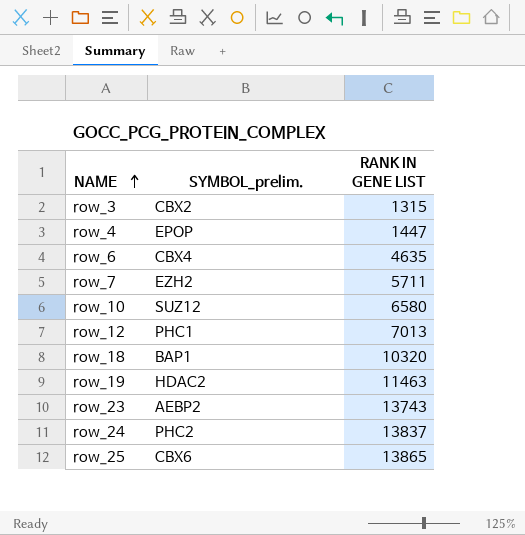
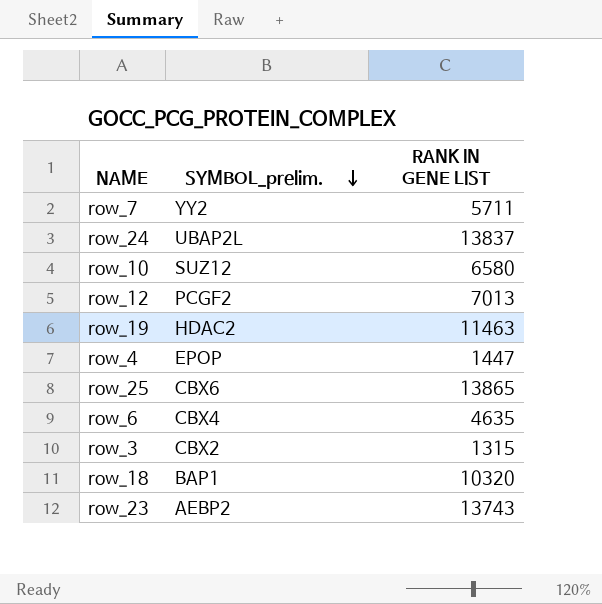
row order: NAME ascending -> SYMBOL_prelim. descending
row_7 | SYMBOL_prelim.: EZH2 -> YY2
row_24 | SYMBOL_prelim.: PHC2 -> UBAP2L
row_12 | SYMBOL_prelim.: PHC1 -> PCGF2

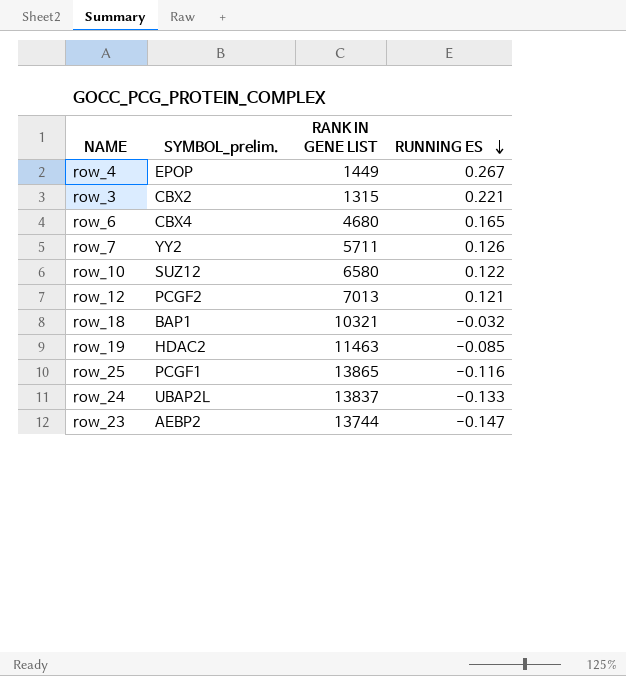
row order: SYMBOL_prelim. descending -> RUNNING ES descending
column RUNNING ES | position: none -> 4
row_4 | RANK IN GENE LIST: 1447 -> 1449
row_6 | RANK IN GENE LIST: 4635 -> 4680
row_18 | RANK IN GENE LIST: 10320 -> 10321
row_25 | SYMBOL_prelim.: CBX6 -> PCGF1
row_23 | RANK IN GENE LIST: 13743 -> 13744

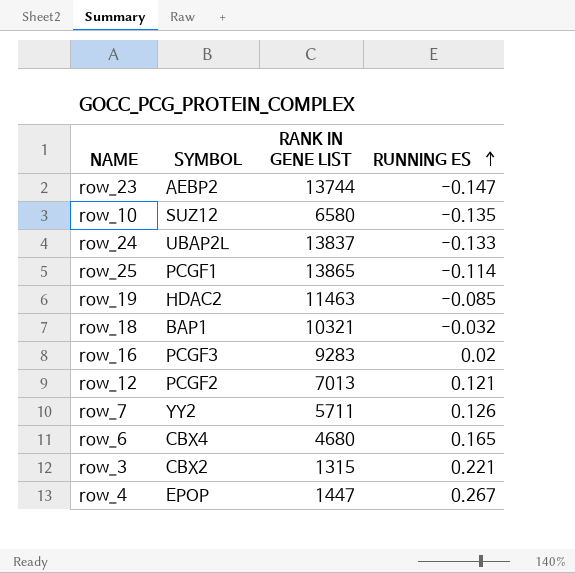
row order: RUNNING ES descending -> RUNNING ES ascending
column name: SYMBOL_prelim. -> SYMBOL
row_10 | RUNNING ES: 0.122 -> -0.135
row_25 | RUNNING ES: -0.116 -> -0.114
row row_16: none -> PCGF3 | 9283 | 0.02
row_4 | RANK IN GENE LIST: 1449 -> 1447

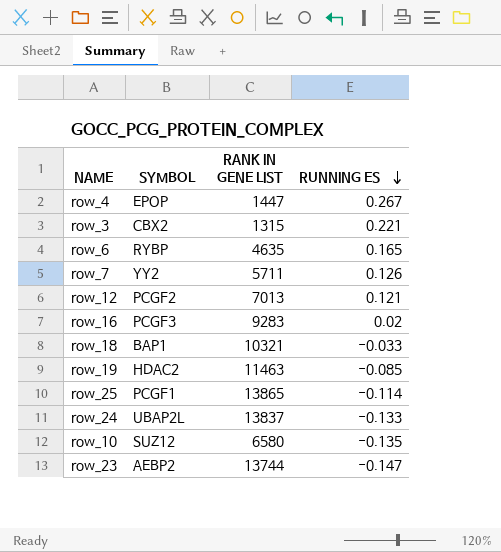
row order: RUNNING ES ascending -> RUNNING ES descending
row_6 | SYMBOL: CBX4 -> RYBP
row_6 | RANK IN GENE LIST: 4680 -> 4635
row_18 | RUNNING ES: -0.032 -> -0.033

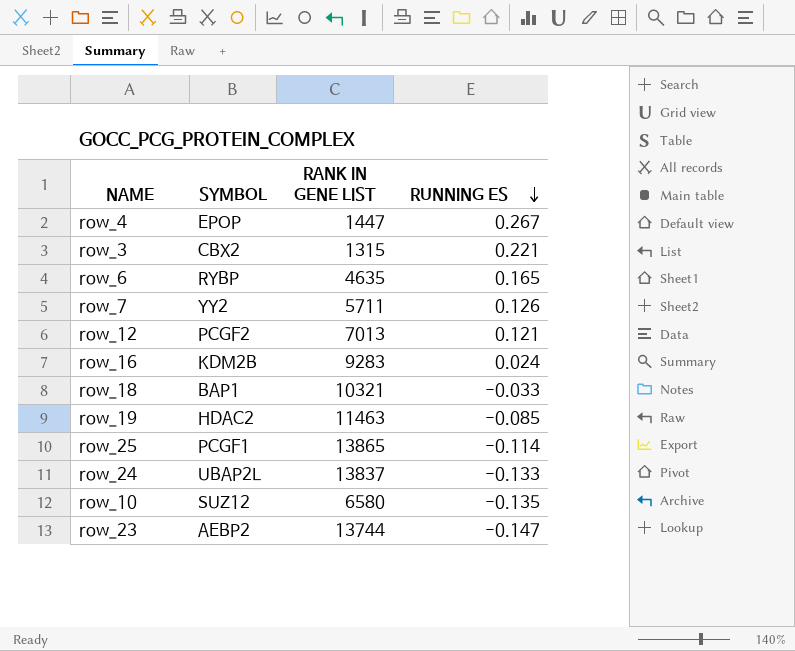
row_16 | SYMBOL: PCGF3 -> KDM2B
row_16 | RUNNING ES: 0.02 -> 0.024

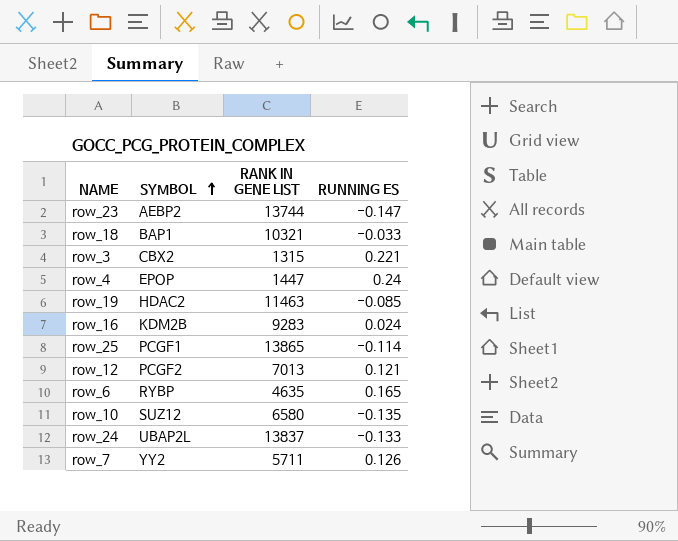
row order: RUNNING ES descending -> SYMBOL ascending
row_4 | RUNNING ES: 0.267 -> 0.24

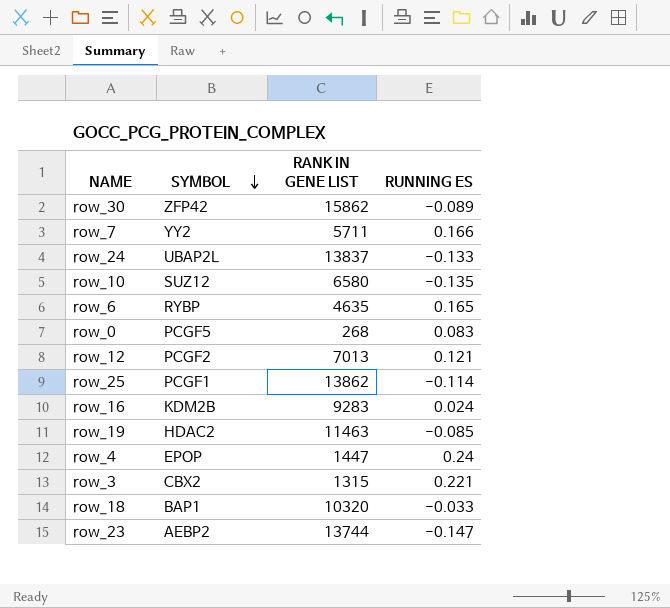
row order: SYMBOL ascending -> SYMBOL descending
row row_30: none -> ZFP42 | 15862 | -0.089
row_7 | RUNNING ES: 0.126 -> 0.166
row row_0: none -> PCGF5 | 268 | 0.083
row_25 | RANK IN GENE LIST: 13865 -> 13862
row_18 | RANK IN GENE LIST: 10321 -> 10320

